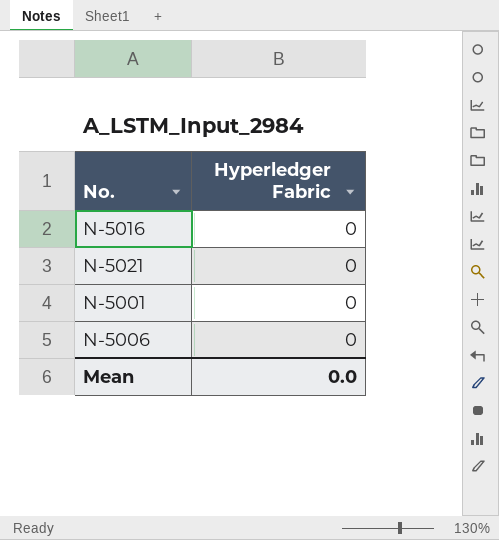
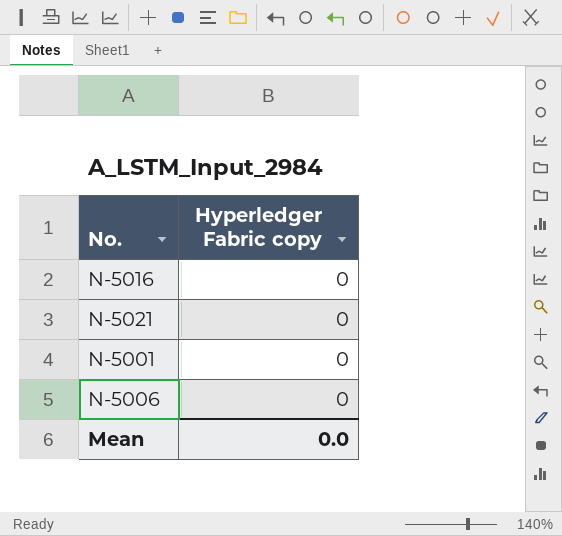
column name: Hyperledger Fabric -> Hyperledger Fabric copy

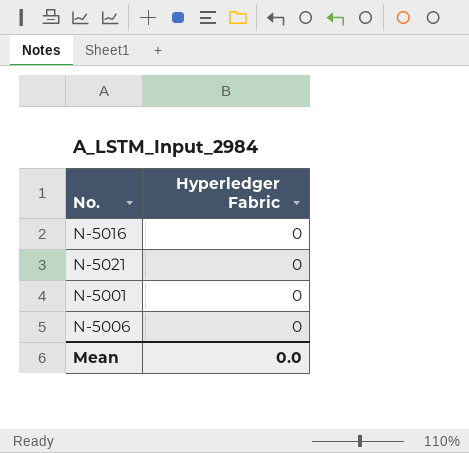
column name: Hyperledger Fabric copy -> Hyperledger Fabric

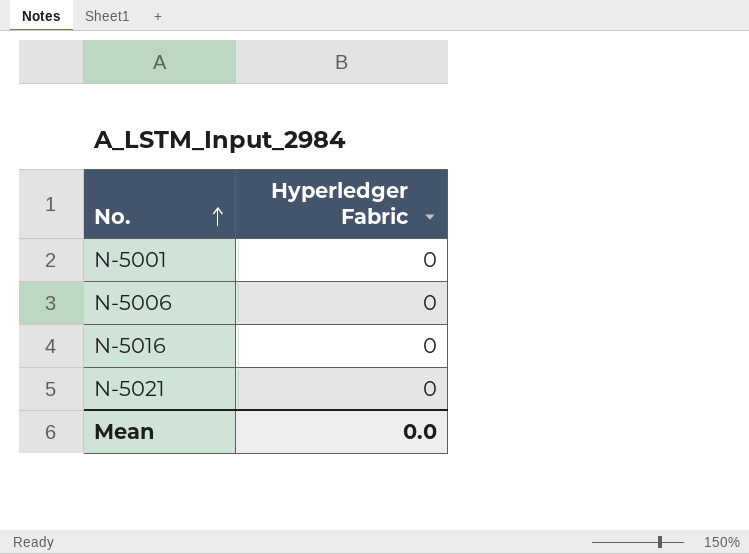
row order: none -> No. ascending

